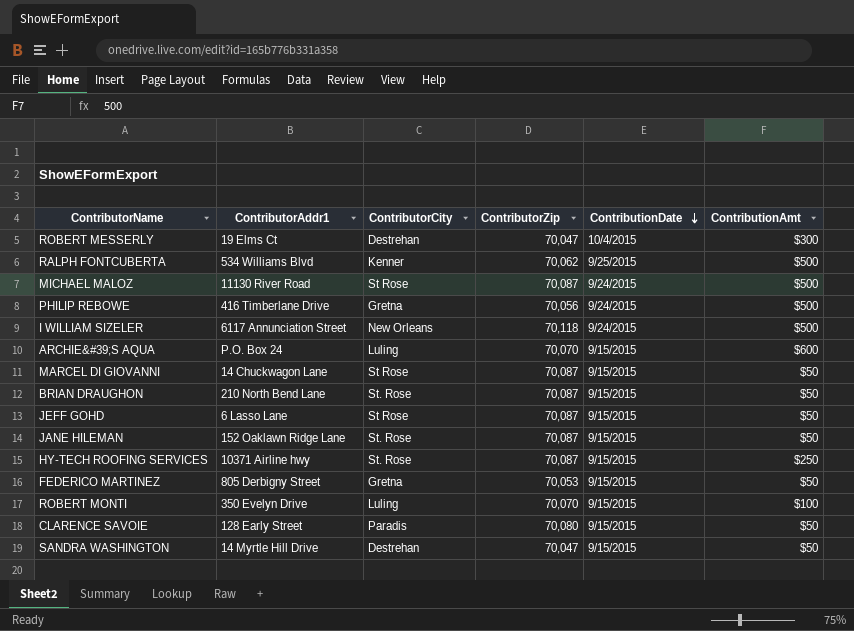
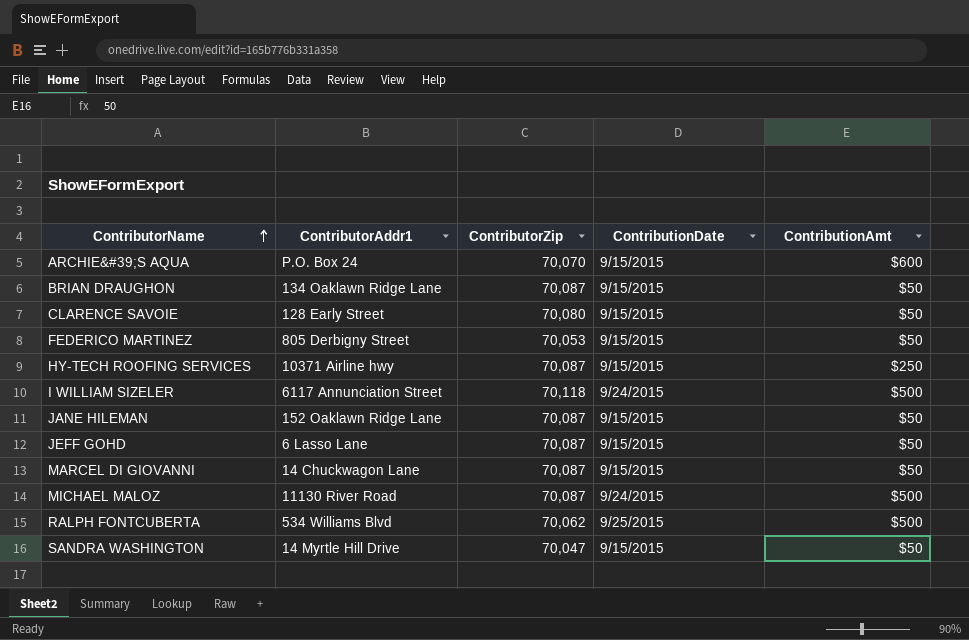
row order: ContributionDate descending -> ContributorName ascending
column ContributorCity | position: 3 -> none
row ROBERT MESSERLY: 19 Elms Ct | Destrehan | 70,047 | 10/4/2015 | $300 -> none
row PHILIP REBOWE: 416 Timberlane Drive | Gretna | 70,056 | 9/24/2015 | $500 -> none
row ROBERT MONTI: 350 Evelyn Drive | Luling | 70,070 | 9/15/2015 | $100 -> none
BRIAN DRAUGHON | ContributorAddr1: 210 North Bend Lane -> 134 Oaklawn Ridge Lane

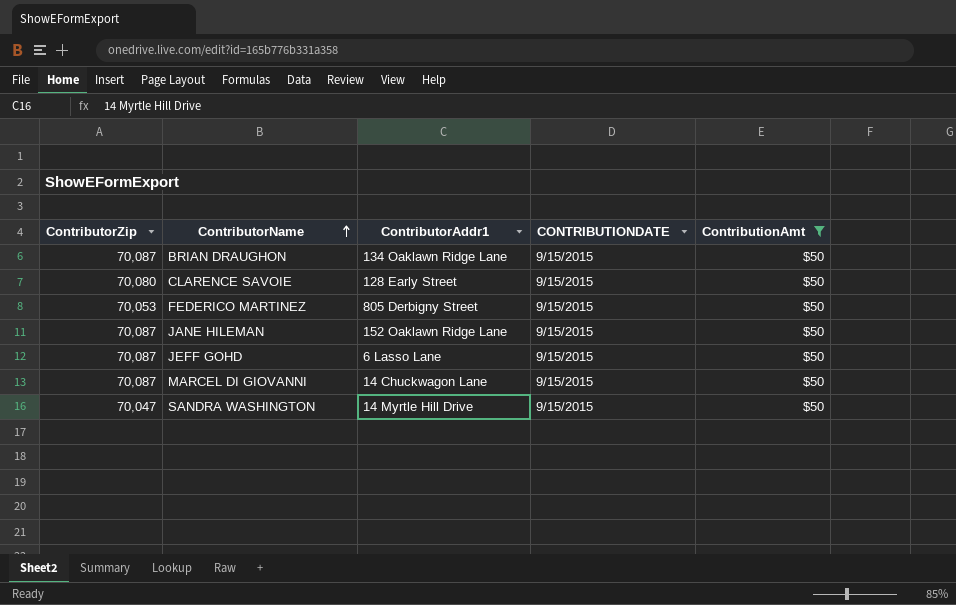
filter: none -> ContributionAmt = $50
column ContributorZip | position: 3 -> 1
column name: ContributionDate -> CONTRIBUTIONDATE

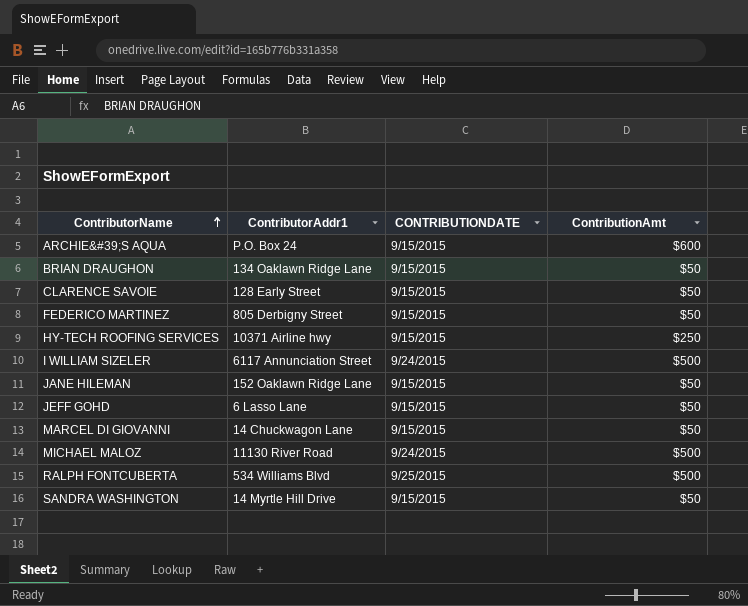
filter: ContributionAmt = $50 -> none
column ContributorZip | position: 1 -> none

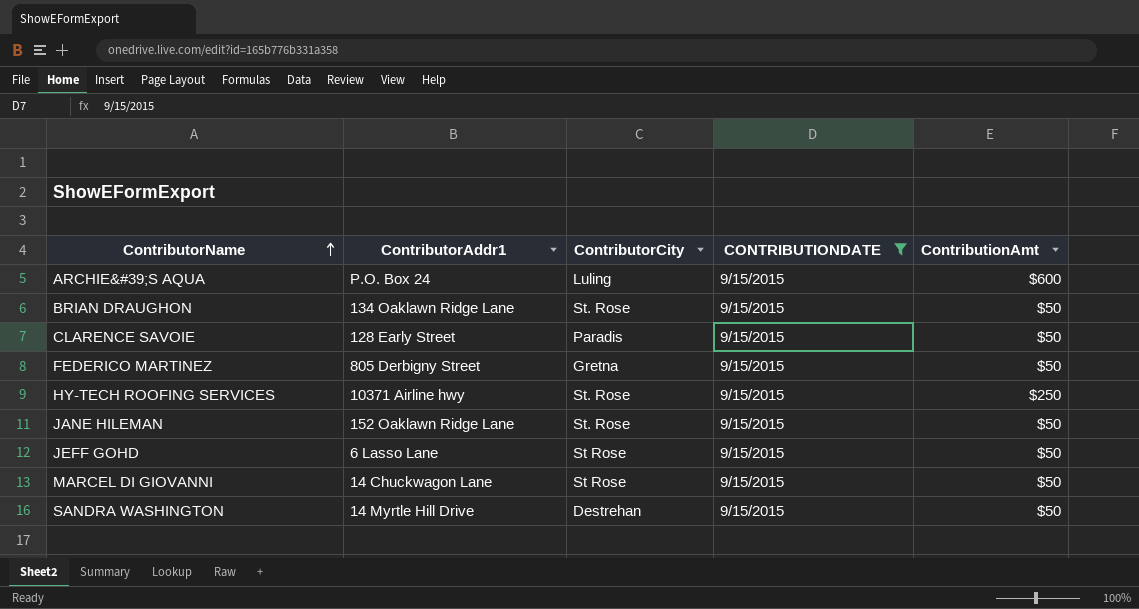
filter: none -> CONTRIBUTIONDATE = 9/15/2015
column ContributorCity | position: none -> 3

